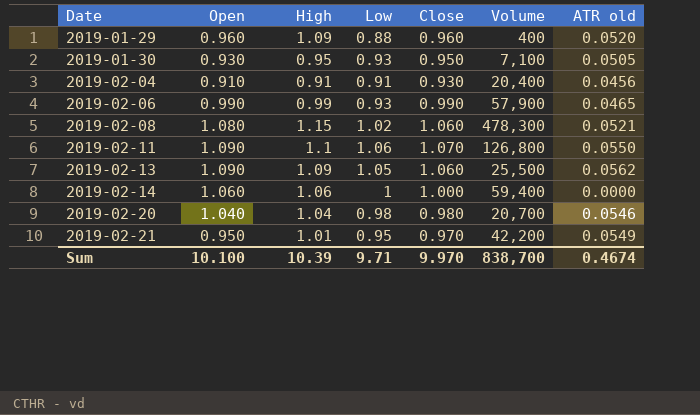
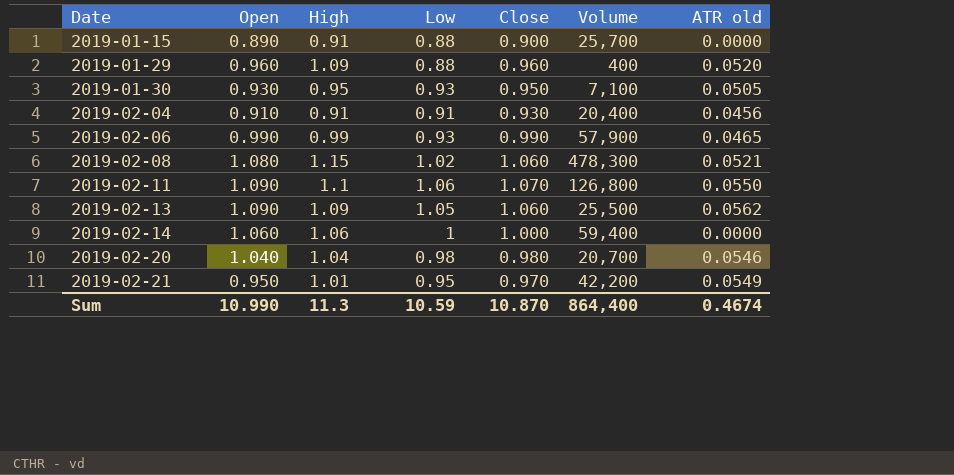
row 2019-01-15: none -> 0.890 | 0.91 | 0.88 | 0.900 | 25,700 | 0.0000
Sum | Open: 10.100 -> 10.990
Sum | High: 10.39 -> 11.3
Sum | Low: 9.71 -> 10.59
Sum | Close: 9.970 -> 10.870
Sum | Volume: 838,700 -> 864,400

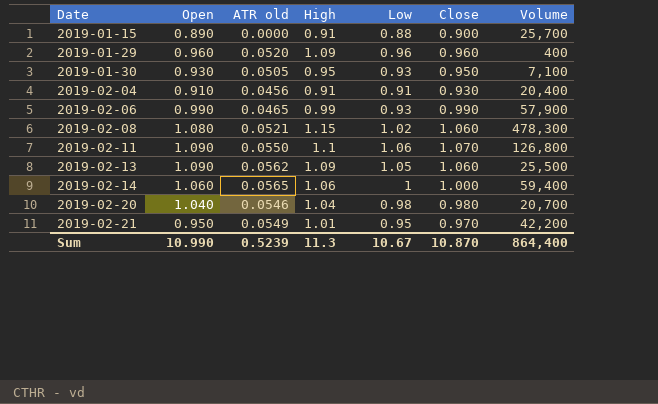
column ATR old | position: 7 -> 3
2019-01-29 | Low: 0.88 -> 0.96
2019-02-14 | ATR old: 0.0000 -> 0.0565
Sum | ATR old: 0.4674 -> 0.5239
Sum | Low: 10.59 -> 10.67

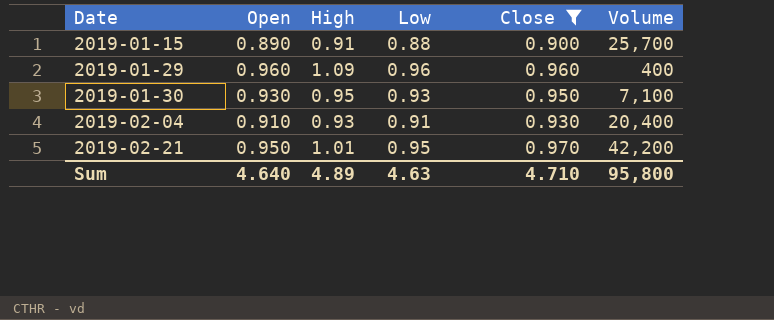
filter: none -> Close <= 0.970
column ATR old | position: 3 -> none
2019-02-04 | High: 0.91 -> 0.93
Sum | Open: 10.990 -> 4.640
Sum | High: 11.3 -> 4.89
Sum | Low: 10.67 -> 4.63
Sum | Close: 10.870 -> 4.710
Sum | Volume: 864,400 -> 95,800

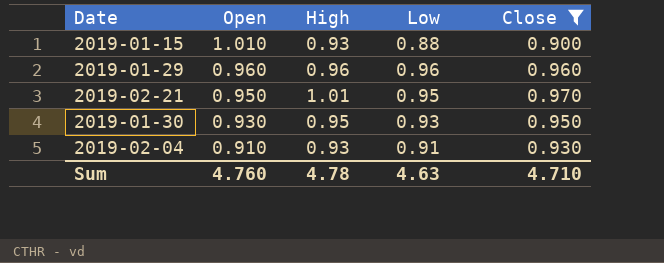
row order: Date ascending -> Open descending
column Volume | position: 6 -> none
2019-01-15 | Open: 0.890 -> 1.010
2019-01-15 | High: 0.91 -> 0.93
2019-01-29 | High: 1.09 -> 0.96
Sum | Open: 4.640 -> 4.760
Sum | High: 4.89 -> 4.78

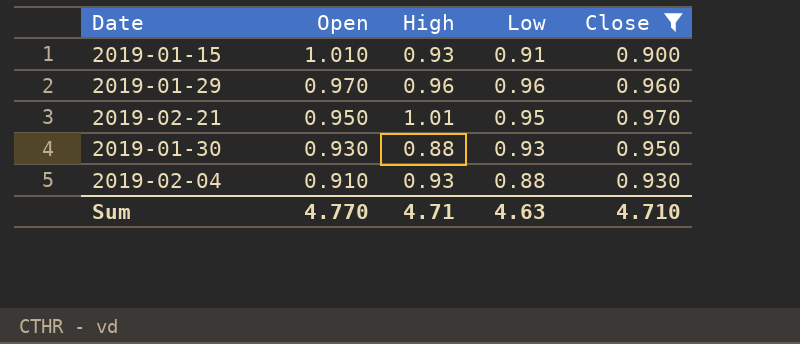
2019-01-15 | Low: 0.88 -> 0.91
2019-01-29 | Open: 0.960 -> 0.970
2019-01-30 | High: 0.95 -> 0.88
2019-02-04 | Low: 0.91 -> 0.88
Sum | Open: 4.760 -> 4.770
Sum | High: 4.78 -> 4.71

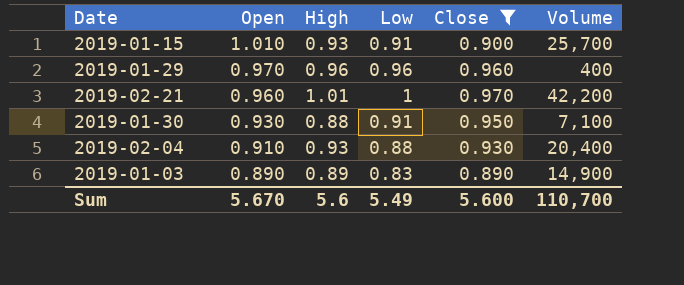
column Volume | position: none -> 6
2019-02-21 | Open: 0.950 -> 0.960
2019-02-21 | Low: 0.95 -> 1
2019-01-30 | Low: 0.93 -> 0.91
row 2019-01-03: none -> 0.890 | 0.89 | 0.83 | 0.890 | 14,900
Sum | Open: 4.770 -> 5.670
Sum | High: 4.71 -> 5.6
Sum | Low: 4.63 -> 5.49
Sum | Close: 4.710 -> 5.600

